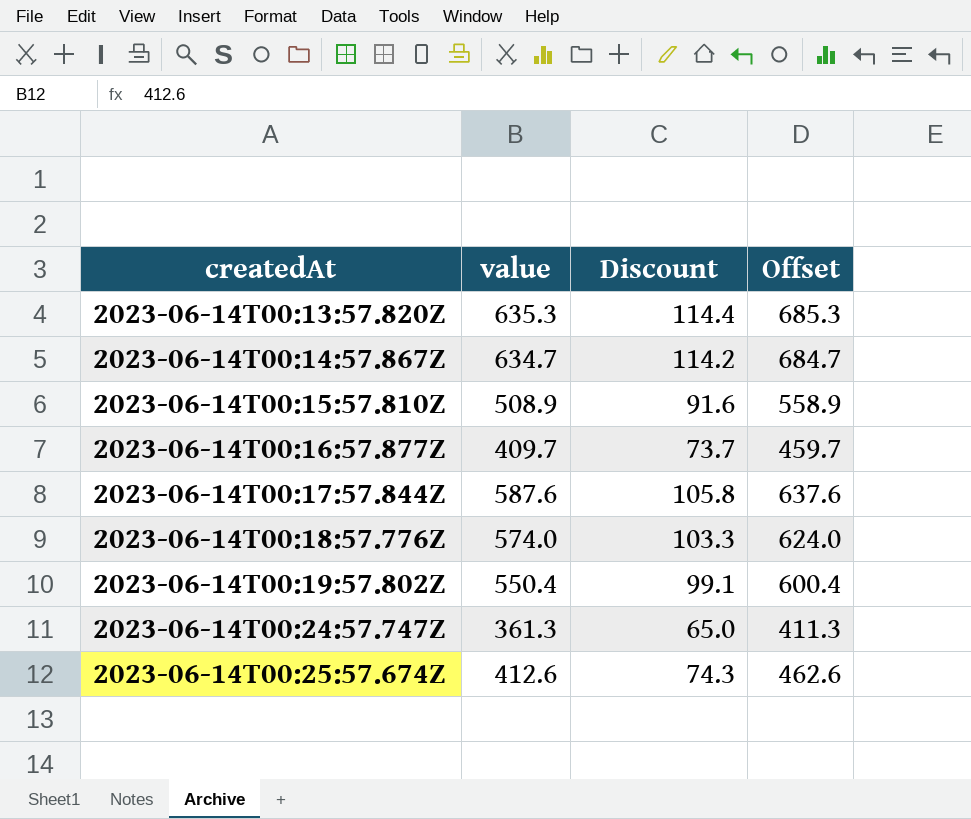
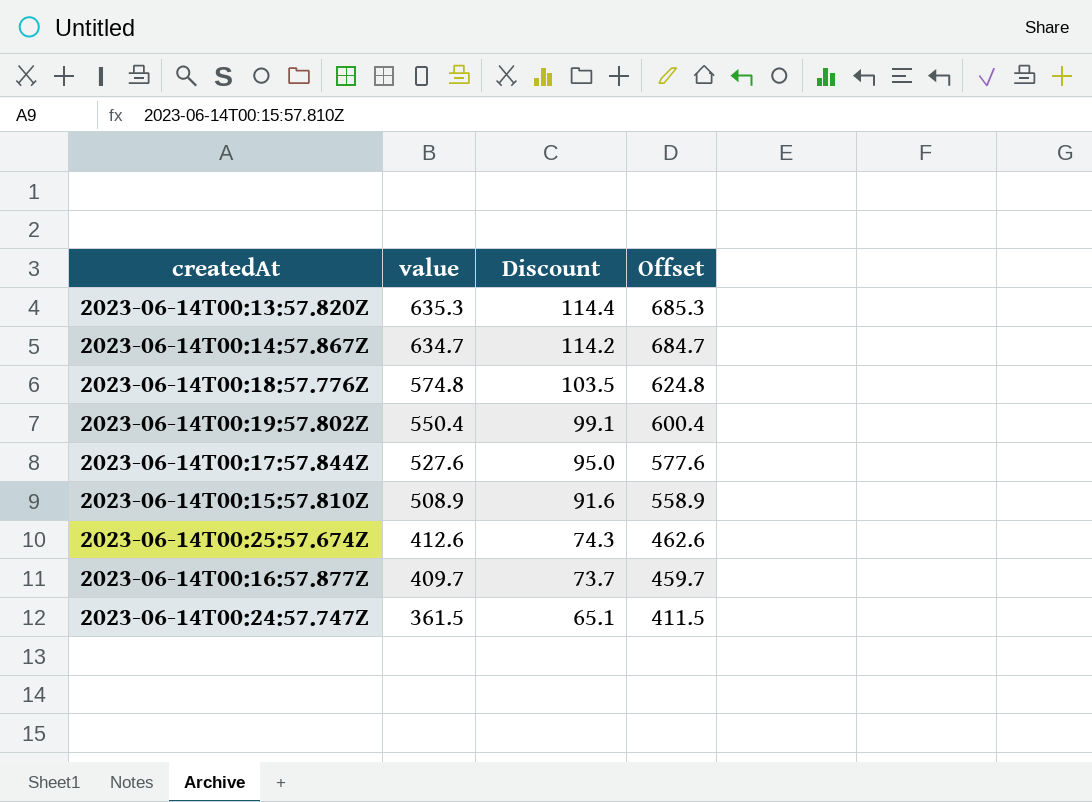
row order: createdAt ascending -> value descending
2023-06-14T00:18:57.776Z | value: 574.0 -> 574.8
2023-06-14T00:18:57.776Z | Discount: 103.3 -> 103.5
2023-06-14T00:18:57.776Z | Offset: 624.0 -> 624.8
2023-06-14T00:17:57.844Z | value: 587.6 -> 527.6
2023-06-14T00:17:57.844Z | Discount: 105.8 -> 95.0
2023-06-14T00:17:57.844Z | Offset: 637.6 -> 577.6
2023-06-14T00:24:57.747Z | value: 361.3 -> 361.5
2023-06-14T00:24:57.747Z | Discount: 65.0 -> 65.1
2023-06-14T00:24:57.747Z | Offset: 411.3 -> 411.5

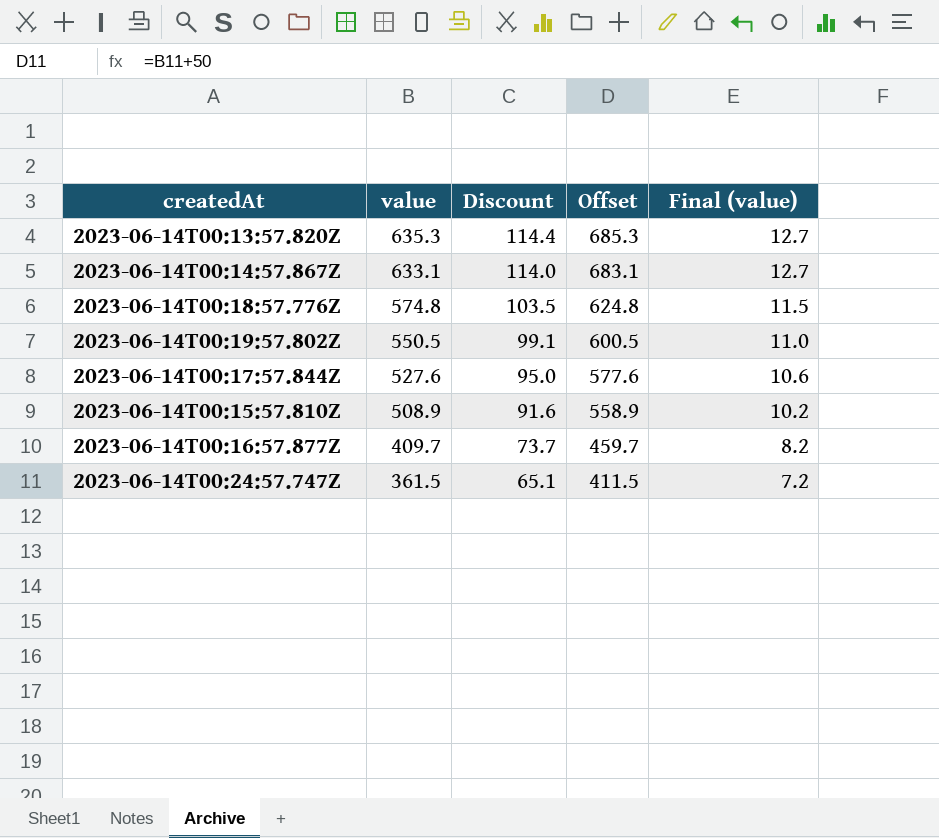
column Final (value) | formula: none -> [value] * 0.02
row 2023-06-14T00:25:57.674Z: 412.6 | 74.3 | 462.6 -> none
2023-06-14T00:14:57.867Z | value: 634.7 -> 633.1
2023-06-14T00:14:57.867Z | Discount: 114.2 -> 114.0
2023-06-14T00:14:57.867Z | Offset: 684.7 -> 683.1
2023-06-14T00:19:57.802Z | value: 550.4 -> 550.5
2023-06-14T00:19:57.802Z | Offset: 600.4 -> 600.5

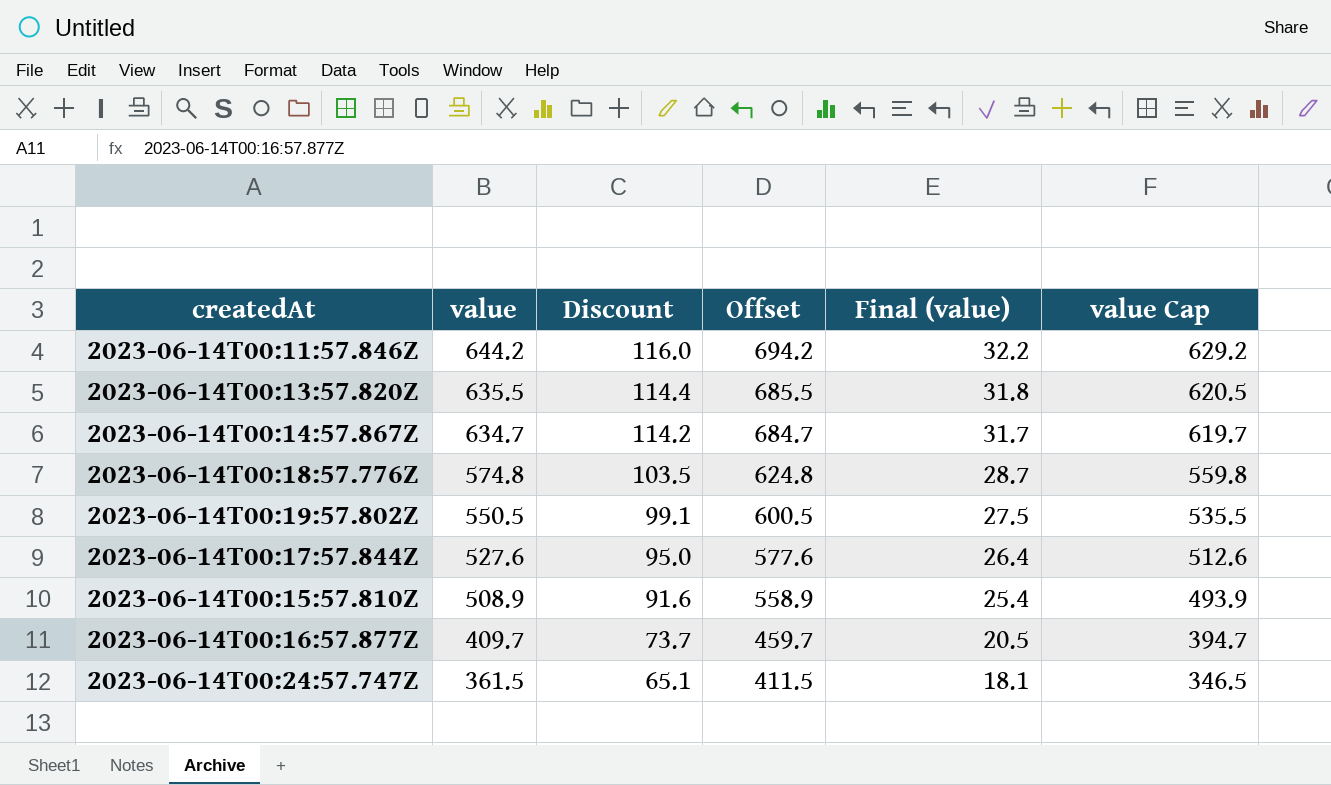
column Final (value) | formula: [value] * 0.02 -> [value] * 0.05
column value Cap | formula: none -> [value] - 15
row 2023-06-14T00:11:57.846Z: none -> 644.2 | 116.0 | 694.2 | 32.2 | 629.2
2023-06-14T00:13:57.820Z | value: 635.3 -> 635.5
2023-06-14T00:13:57.820Z | Offset: 685.3 -> 685.5
2023-06-14T00:14:57.867Z | value: 633.1 -> 634.7
2023-06-14T00:14:57.867Z | Discount: 114.0 -> 114.2
2023-06-14T00:14:57.867Z | Offset: 683.1 -> 684.7

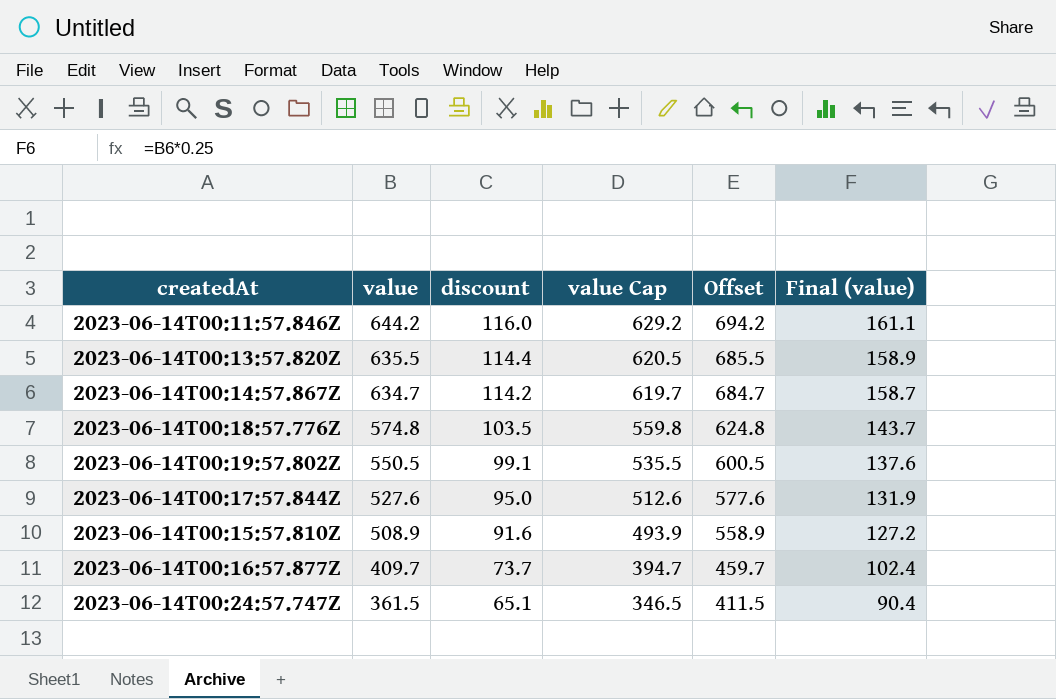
column name: Discount -> discount
column value Cap | position: 6 -> 4
column Final (value) | formula: [value] * 0.05 -> [value] * 0.25

